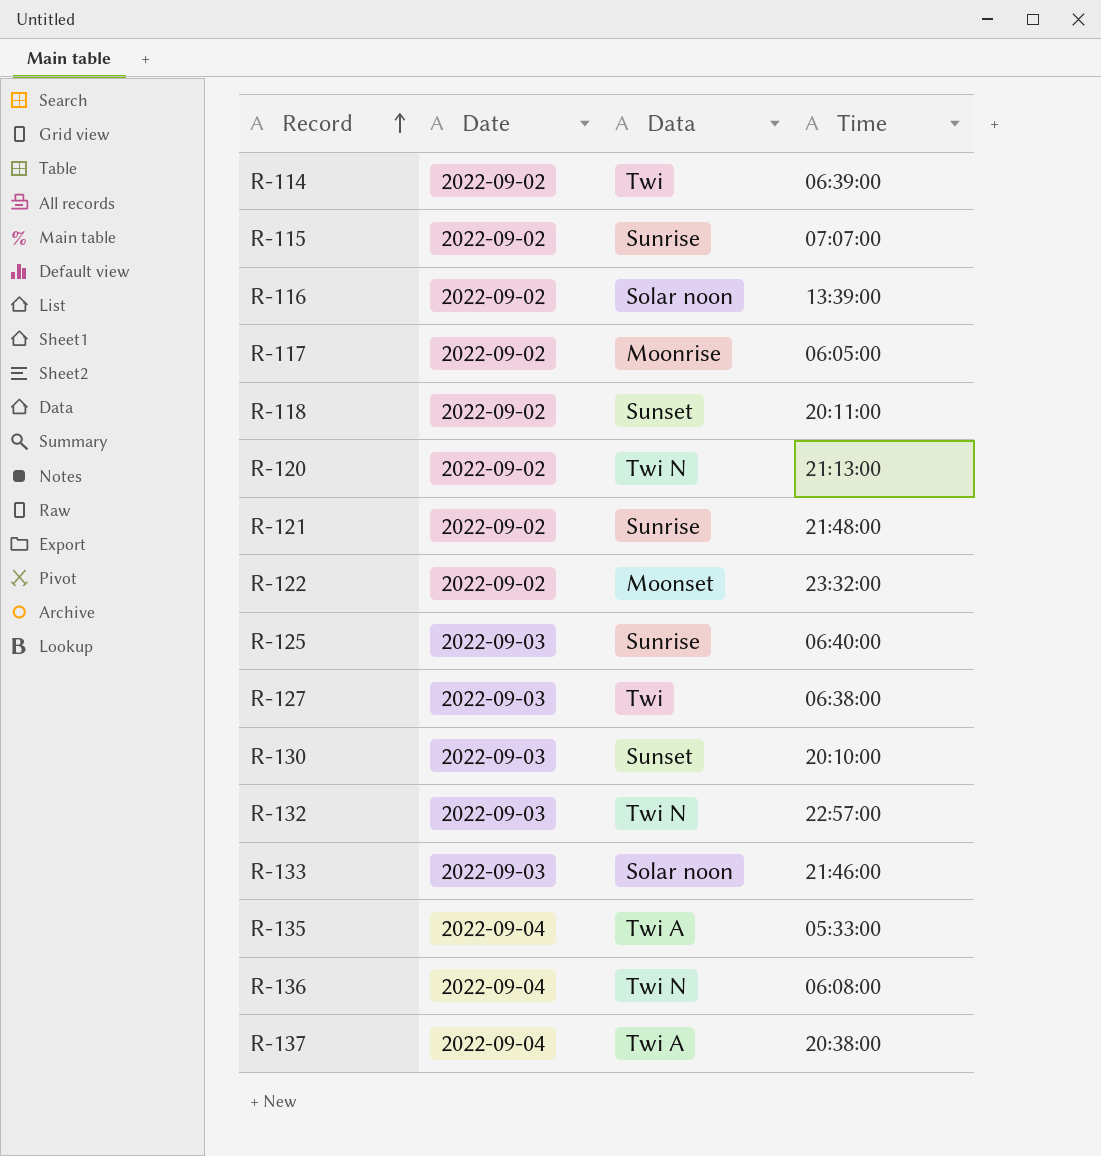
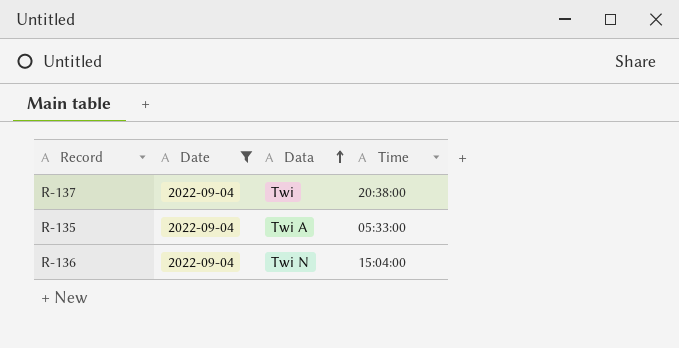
filter: none -> Date = 2022-09-04
row order: Record ascending -> Data ascending
R-137 | Data: Twi A -> Twi
R-136 | Time: 06:08:00 -> 15:04:00

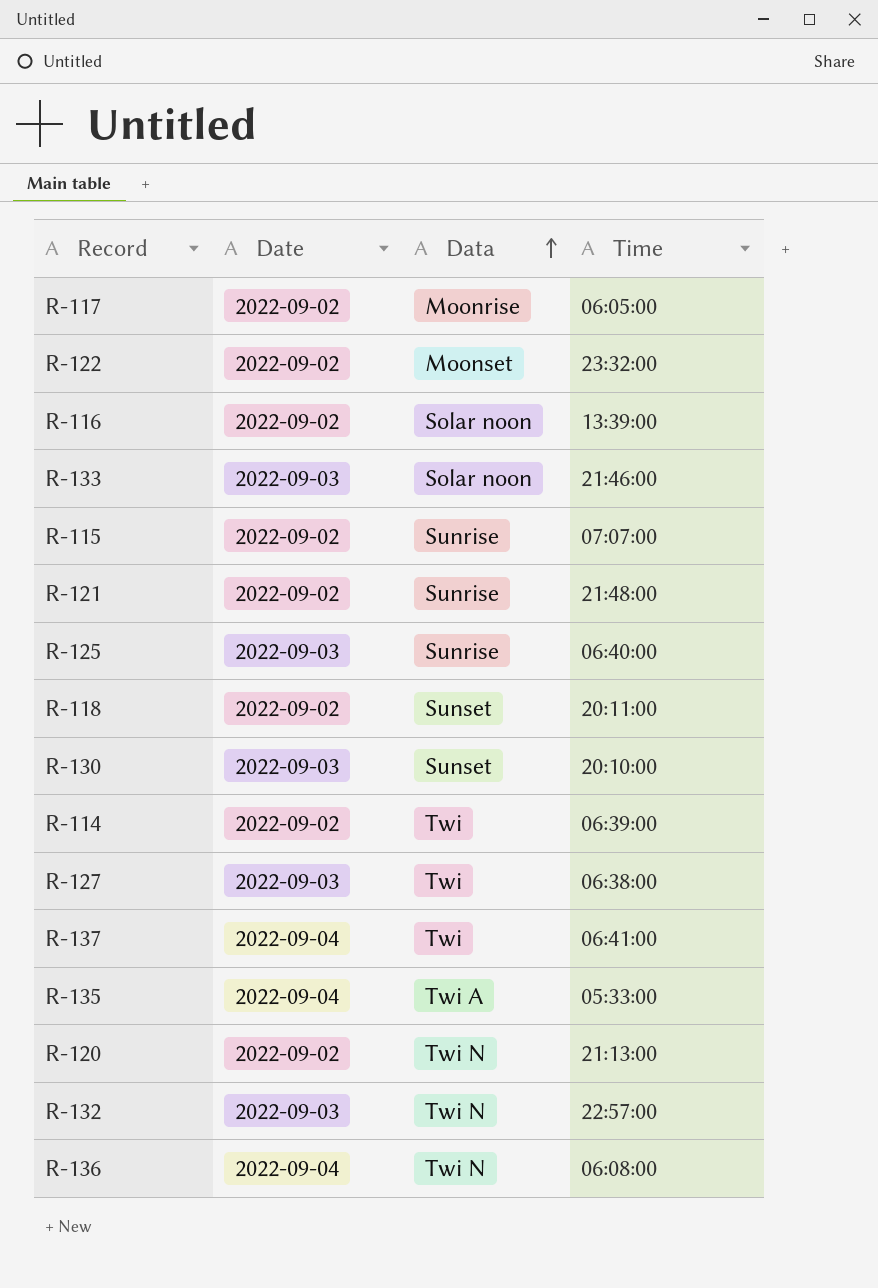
filter: Date = 2022-09-04 -> none
R-137 | Time: 20:38:00 -> 06:41:00
R-136 | Time: 15:04:00 -> 06:08:00

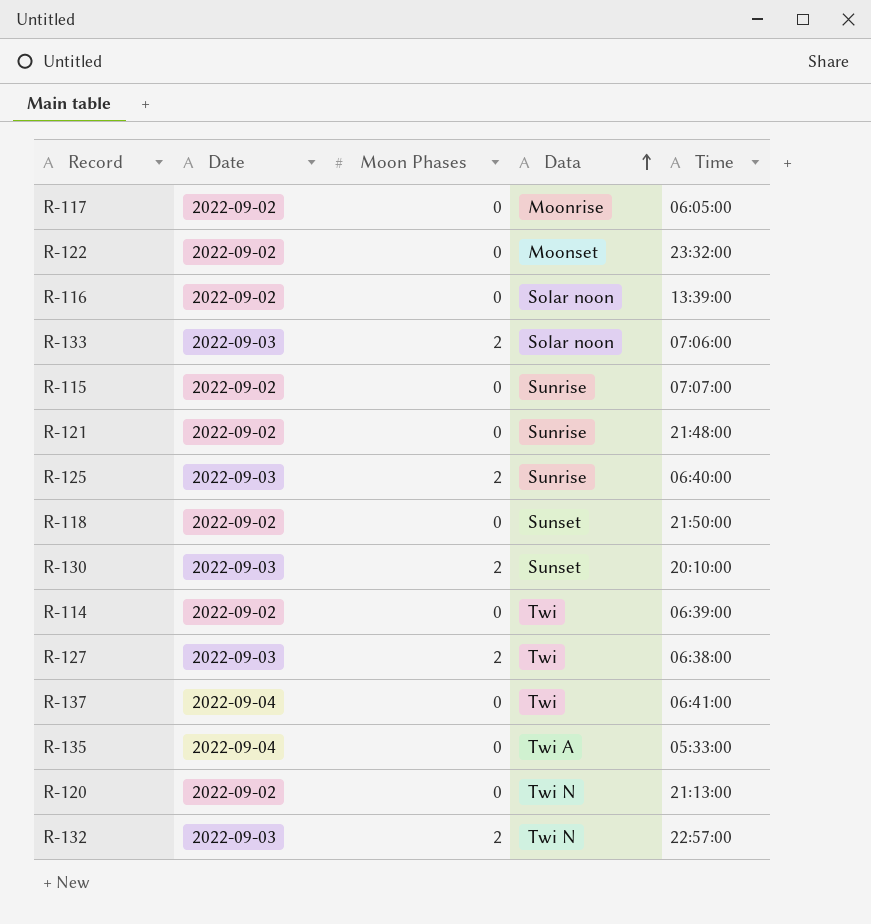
column Moon Phases | position: none -> 3
row R-136: 2022-09-04 | Twi N | 06:08:00 -> none
R-133 | Time: 21:46:00 -> 07:06:00
R-118 | Time: 20:11:00 -> 21:50:00

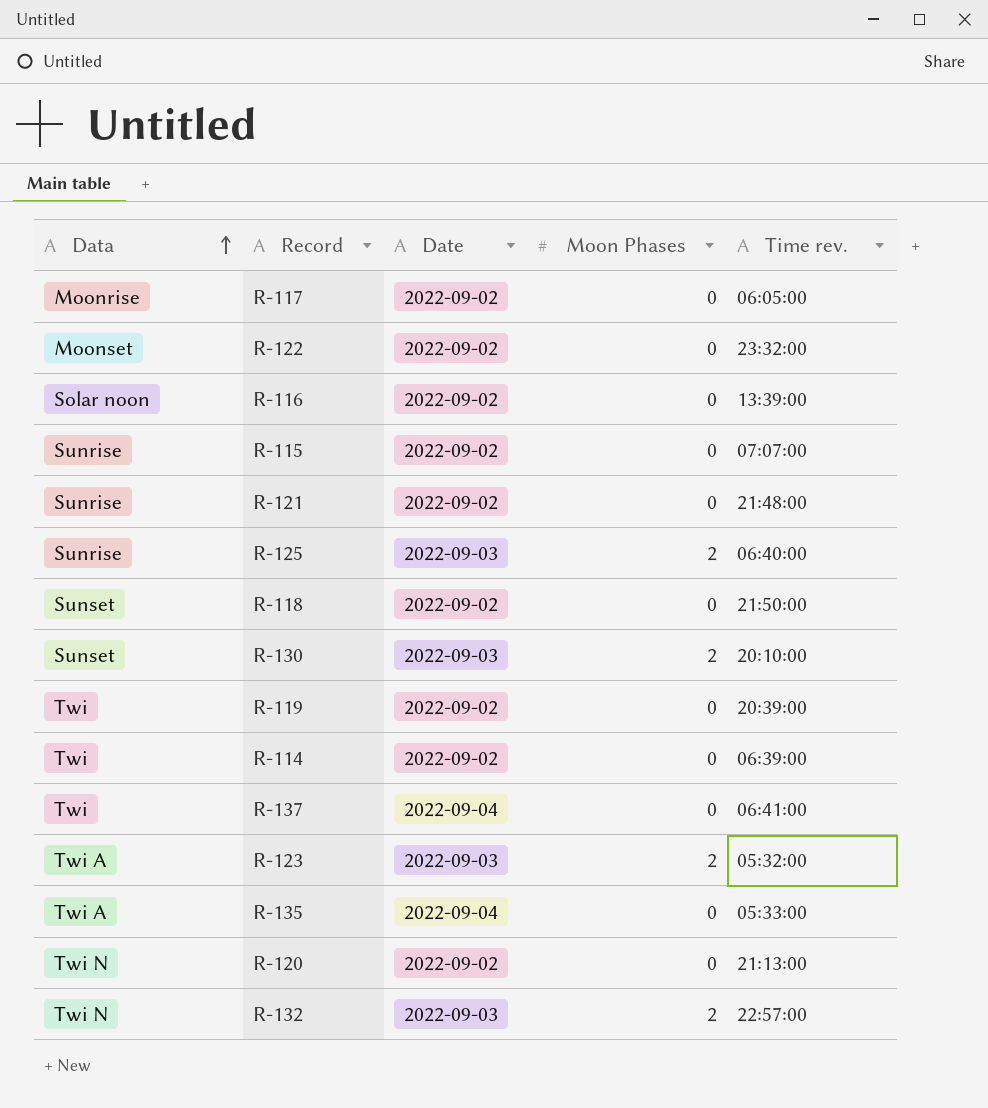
column Data | position: 4 -> 1
column name: Time -> Time rev.
row R-133: 2022-09-03 | 2 | Solar noon | 07:06:00 -> none
row R-127: 2022-09-03 | 2 | Twi | 06:38:00 -> none
row R-119: none -> Twi | 2022-09-02 | 0 | 20:39:00
row R-123: none -> Twi A | 2022-09-03 | 2 | 05:32:00

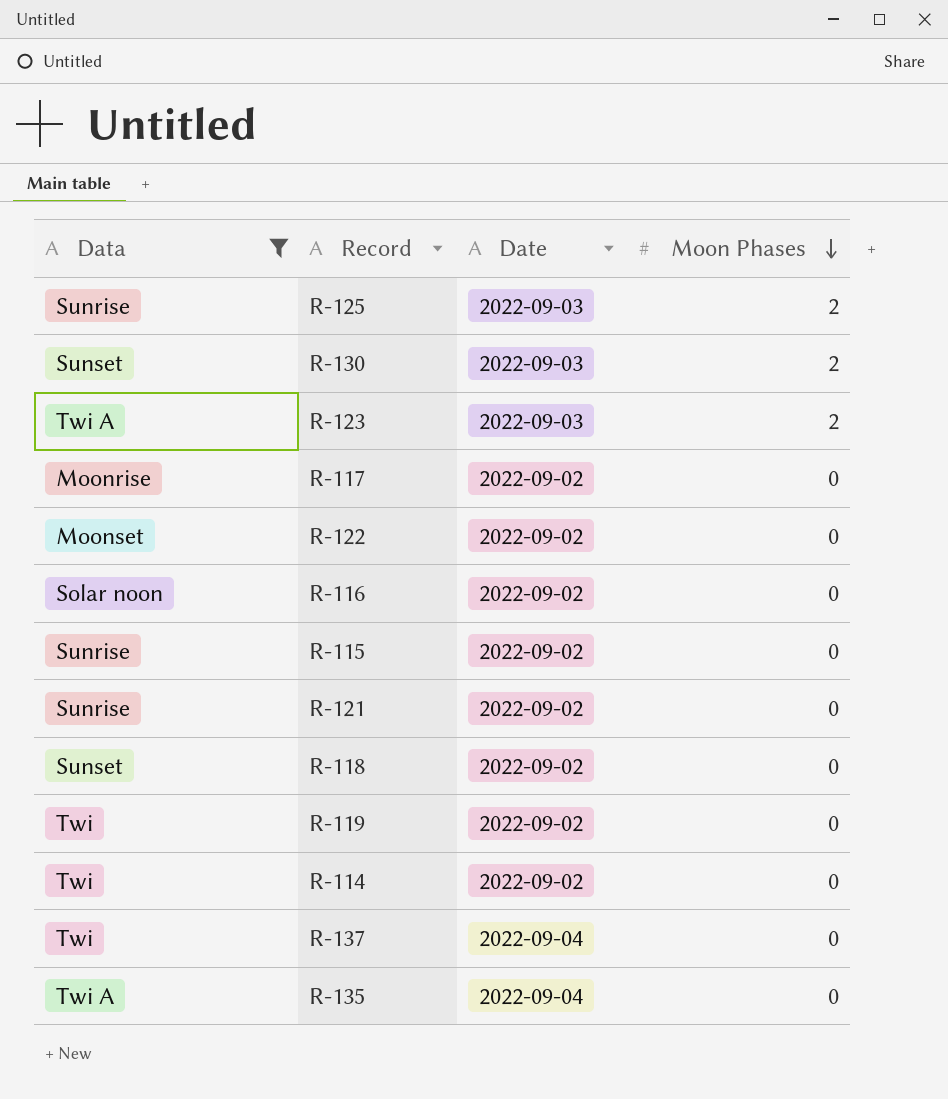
filter: none -> Data != Twi N
row order: Data ascending -> Moon Phases descending
column Time rev. | position: 5 -> none

